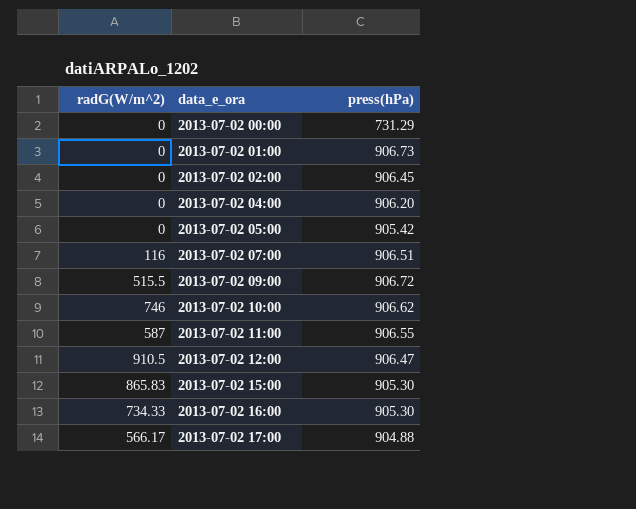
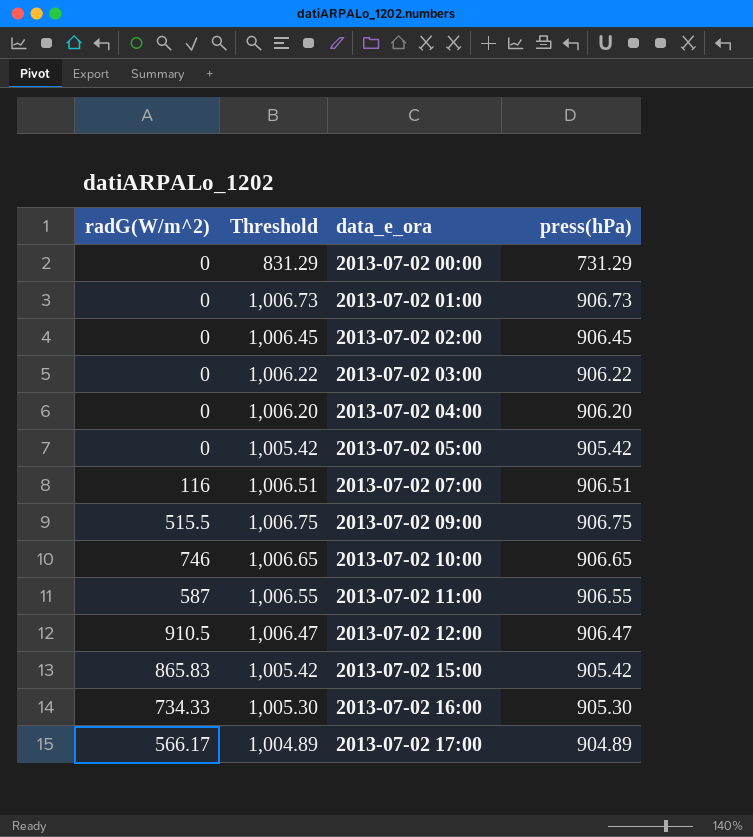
column Threshold | formula: none -> [press(hPa)] + 100
row 2013-07-02 03:00: none -> 0 | 1,006.22 | 906.22
2013-07-02 09:00 | press(hPa): 906.72 -> 906.75
2013-07-02 10:00 | press(hPa): 906.62 -> 906.65
2013-07-02 15:00 | press(hPa): 905.30 -> 905.42
2013-07-02 17:00 | press(hPa): 904.88 -> 904.89

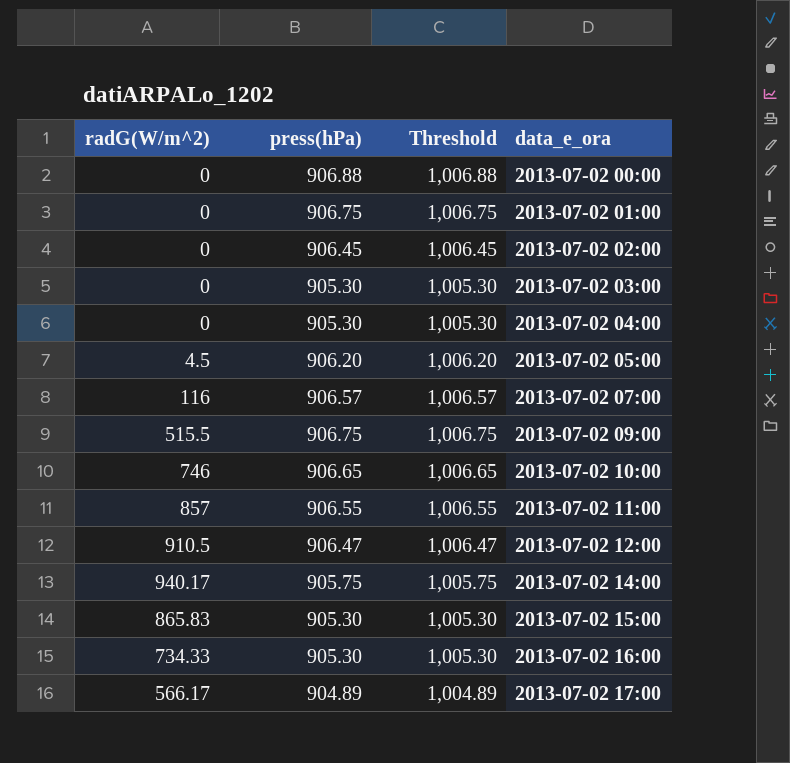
column press(hPa) | position: 4 -> 2
2013-07-02 00:00 | press(hPa): 731.29 -> 906.88
2013-07-02 00:00 | Threshold: 831.29 -> 1,006.88
2013-07-02 01:00 | press(hPa): 906.73 -> 906.75
2013-07-02 01:00 | Threshold: 1,006.73 -> 1,006.75
2013-07-02 03:00 | press(hPa): 906.22 -> 905.30
2013-07-02 03:00 | Threshold: 1,006.22 -> 1,005.30
2013-07-02 04:00 | press(hPa): 906.20 -> 905.30
2013-07-02 04:00 | Threshold: 1,006.20 -> 1,005.30
2013-07-02 05:00 | radG(W/m^2): 0 -> 4.5
2013-07-02 05:00 | press(hPa): 905.42 -> 906.20
2013-07-02 05:00 | Threshold: 1,005.42 -> 1,006.20
2013-07-02 07:00 | press(hPa): 906.51 -> 906.57
2013-07-02 07:00 | Threshold: 1,006.51 -> 1,006.57
2013-07-02 11:00 | radG(W/m^2): 587 -> 857
row 2013-07-02 14:00: none -> 940.17 | 905.75 | 1,005.75
2013-07-02 15:00 | press(hPa): 905.42 -> 905.30
2013-07-02 15:00 | Threshold: 1,005.42 -> 1,005.30

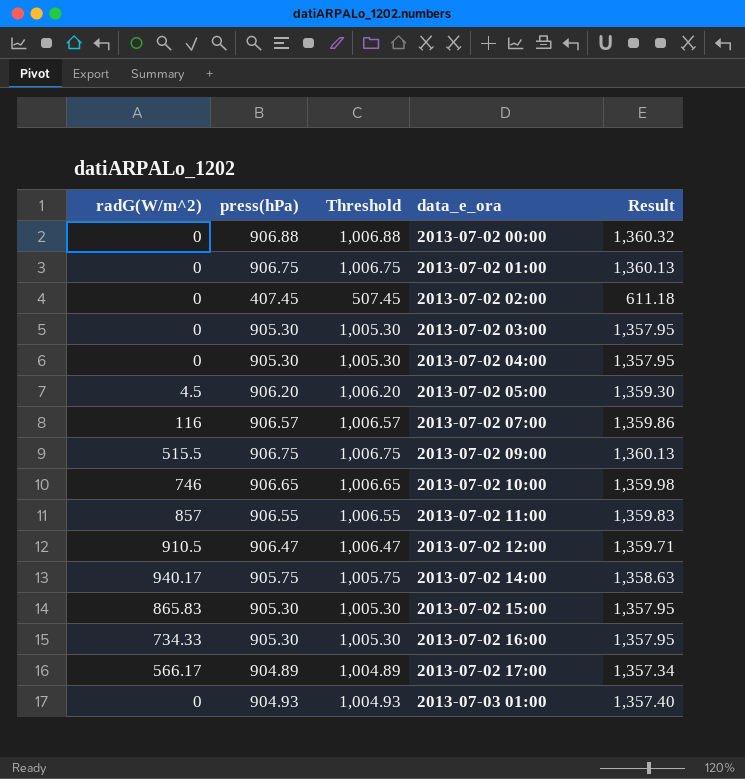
column Result | formula: none -> [press(hPa)] * 1.5
2013-07-02 02:00 | press(hPa): 906.45 -> 407.45
2013-07-02 02:00 | Threshold: 1,006.45 -> 507.45
row 2013-07-03 01:00: none -> 0 | 904.93 | 1,004.93 | 1,357.40

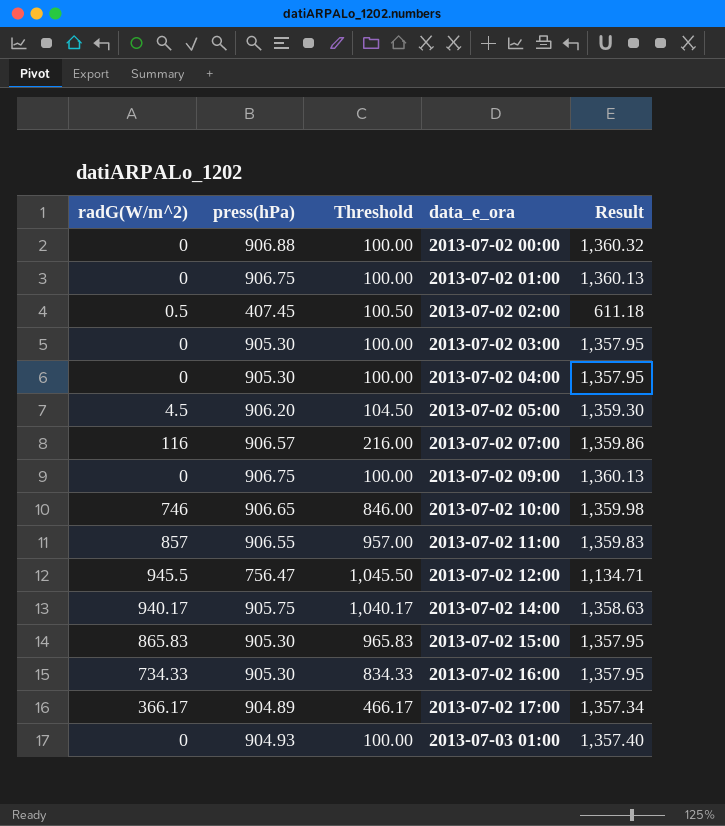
column Threshold | formula: [press(hPa)] + 100 -> [radG(W/m^2)] + 100
2013-07-02 02:00 | radG(W/m^2): 0 -> 0.5
2013-07-02 09:00 | radG(W/m^2): 515.5 -> 0
2013-07-02 12:00 | radG(W/m^2): 910.5 -> 945.5
2013-07-02 12:00 | press(hPa): 906.47 -> 756.47
2013-07-02 12:00 | Result: 1,359.71 -> 1,134.71
2013-07-02 17:00 | radG(W/m^2): 566.17 -> 366.17

